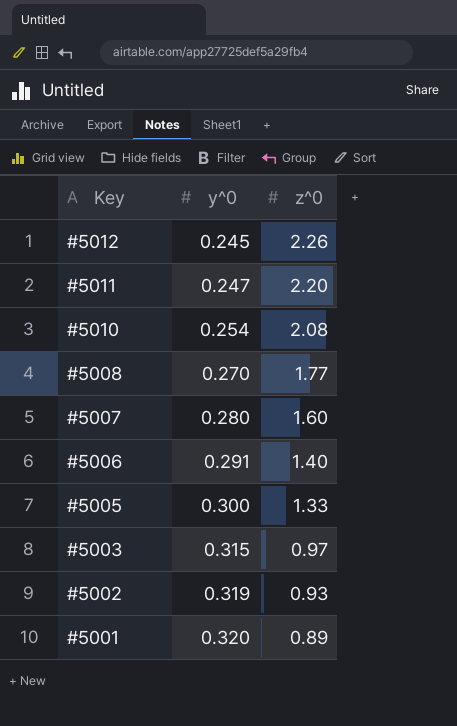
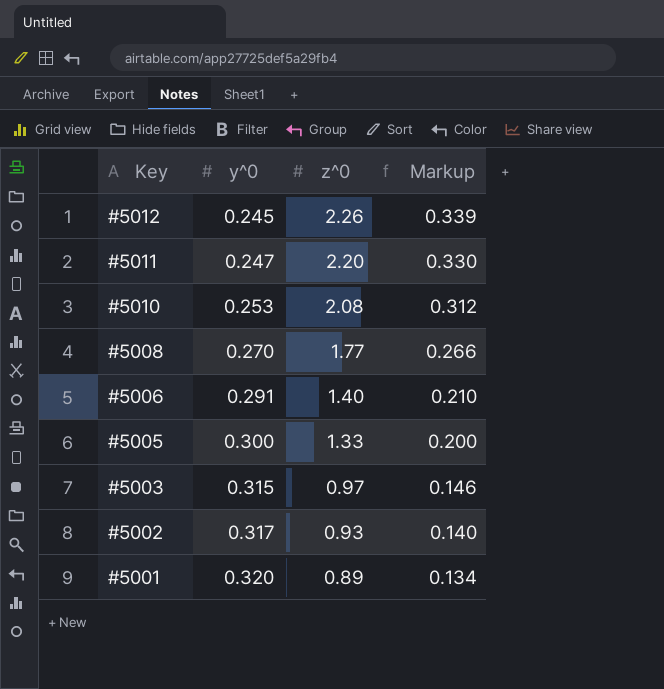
column Markup | formula: none -> [z^0] * 0.15
row #5007: 0.280 | 1.60 -> none
#5010 | y^0: 0.254 -> 0.253
#5002 | y^0: 0.319 -> 0.317

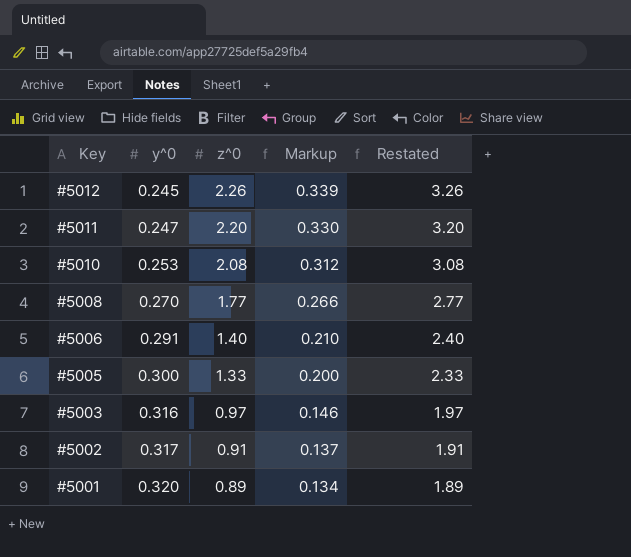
column Restated | formula: none -> [z^0] + 1
#5003 | y^0: 0.315 -> 0.316
#5002 | z^0: 0.93 -> 0.91
#5002 | Markup: 0.140 -> 0.137

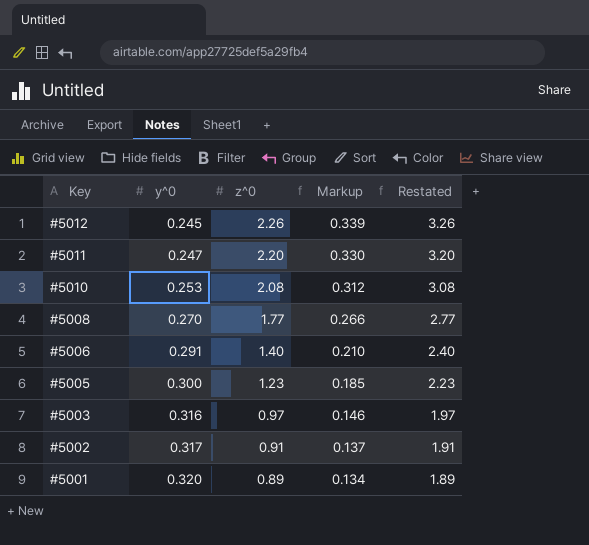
#5005 | z^0: 1.33 -> 1.23
#5005 | Markup: 0.200 -> 0.185
#5005 | Restated: 2.33 -> 2.23

